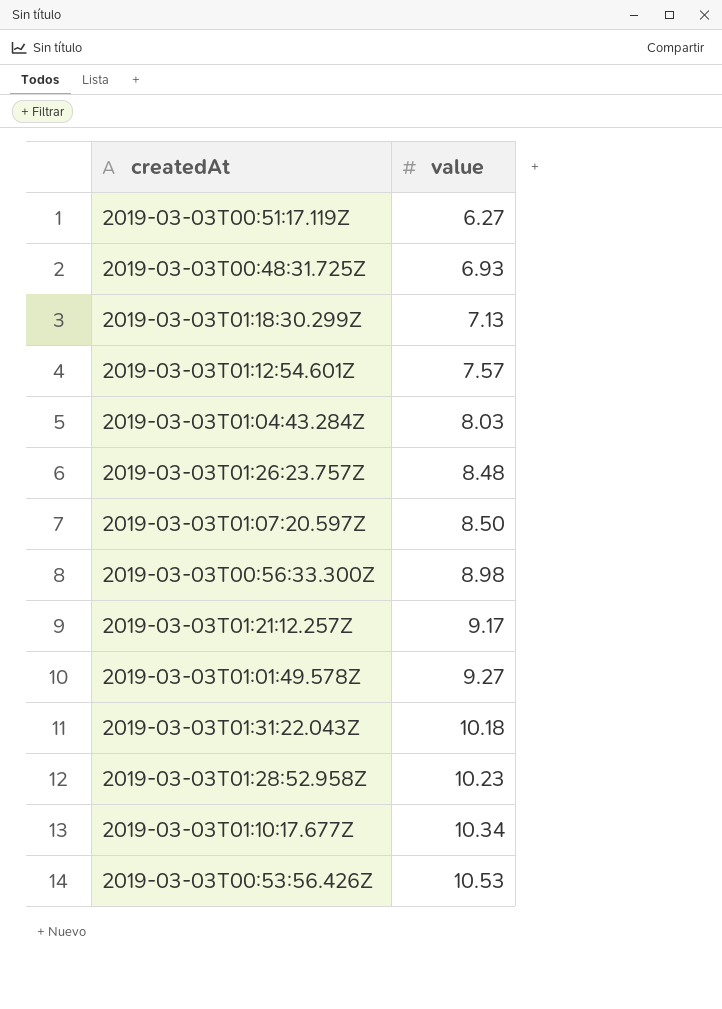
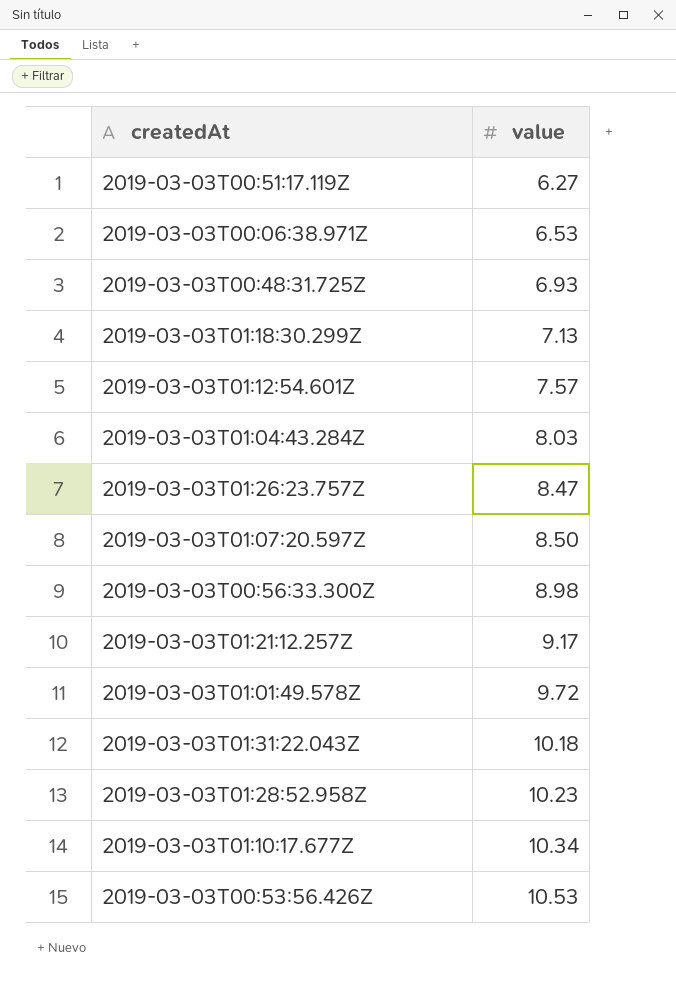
row 2019-03-03T00:06:38.971Z: none -> 6.53
2019-03-03T01:26:23.757Z | value: 8.48 -> 8.47
2019-03-03T01:01:49.578Z | value: 9.27 -> 9.72

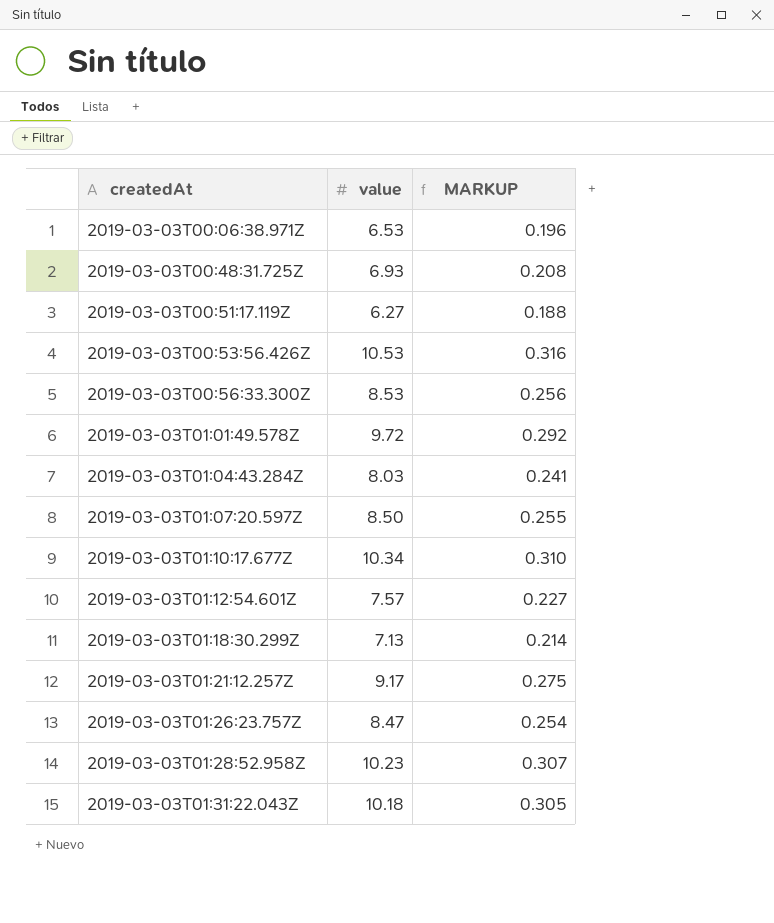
row order: value ascending -> createdAt ascending
column MARKUP | formula: none -> [value] * 0.03
2019-03-03T00:56:33.300Z | value: 8.98 -> 8.53

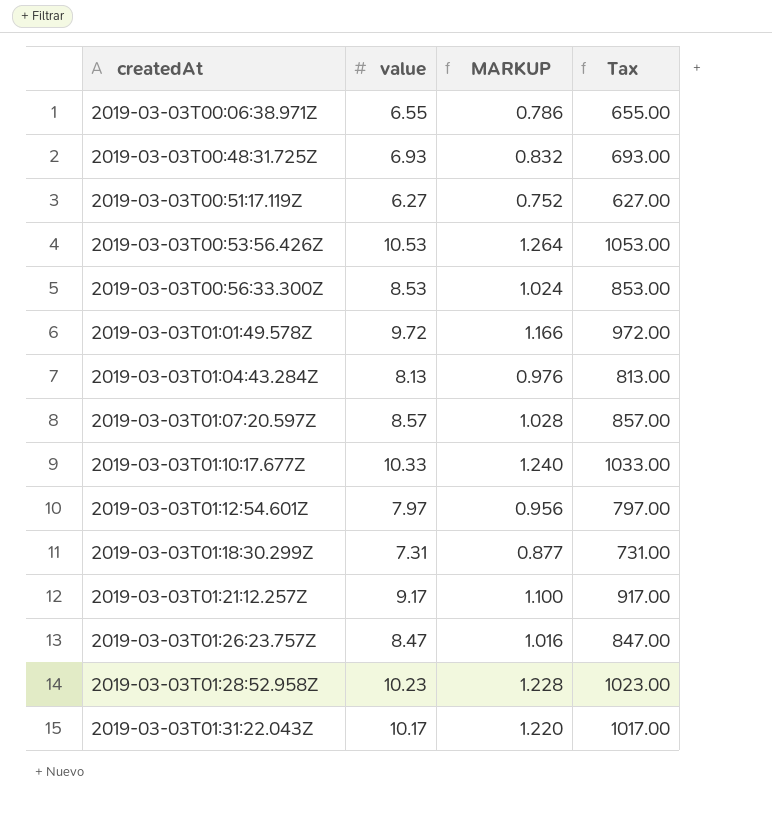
column MARKUP | formula: [value] * 0.03 -> [value] * 0.12
column Tax | formula: none -> [value] * 100
2019-03-03T00:06:38.971Z | value: 6.53 -> 6.55
2019-03-03T01:04:43.284Z | value: 8.03 -> 8.13
2019-03-03T01:07:20.597Z | value: 8.50 -> 8.57
2019-03-03T01:10:17.677Z | value: 10.34 -> 10.33
2019-03-03T01:12:54.601Z | value: 7.57 -> 7.97
2019-03-03T01:18:30.299Z | value: 7.13 -> 7.31
2019-03-03T01:31:22.043Z | value: 10.18 -> 10.17

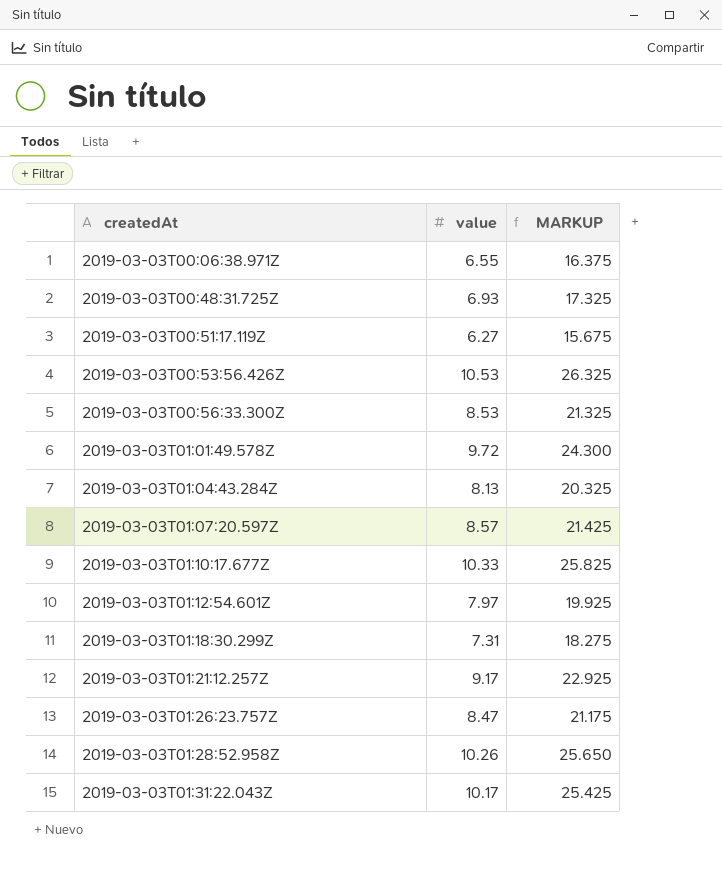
column Tax | formula: [value] * 100 -> none
column MARKUP | formula: [value] * 0.12 -> [value] * 2.5
2019-03-03T01:28:52.958Z | value: 10.23 -> 10.26

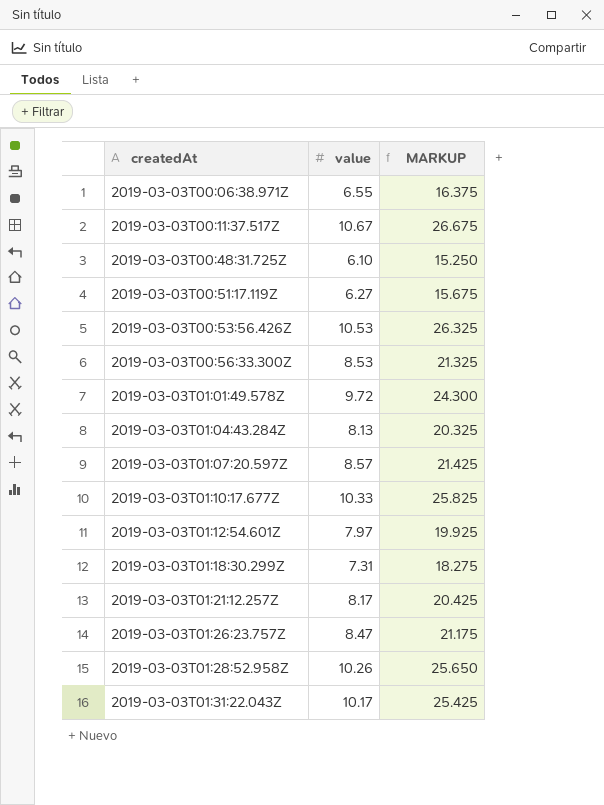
row 2019-03-03T00:11:37.517Z: none -> 10.67 | 26.675
2019-03-03T00:48:31.725Z | value: 6.93 -> 6.10
2019-03-03T00:48:31.725Z | MARKUP: 17.325 -> 15.250
2019-03-03T01:21:12.257Z | value: 9.17 -> 8.17
2019-03-03T01:21:12.257Z | MARKUP: 22.925 -> 20.425

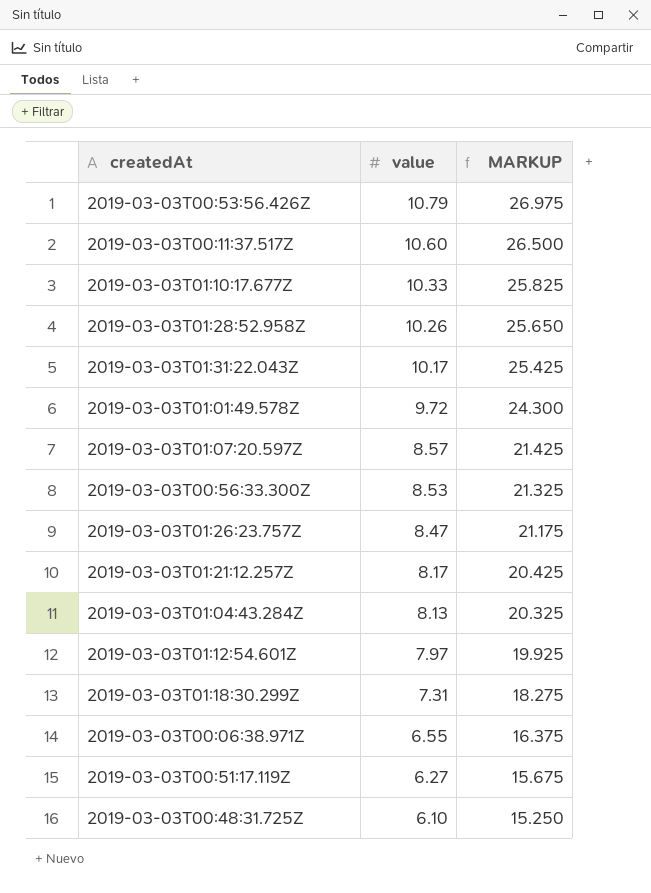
row order: createdAt ascending -> value descending
2019-03-03T00:53:56.426Z | value: 10.53 -> 10.79
2019-03-03T00:53:56.426Z | MARKUP: 26.325 -> 26.975
2019-03-03T00:11:37.517Z | value: 10.67 -> 10.60
2019-03-03T00:11:37.517Z | MARKUP: 26.675 -> 26.500

